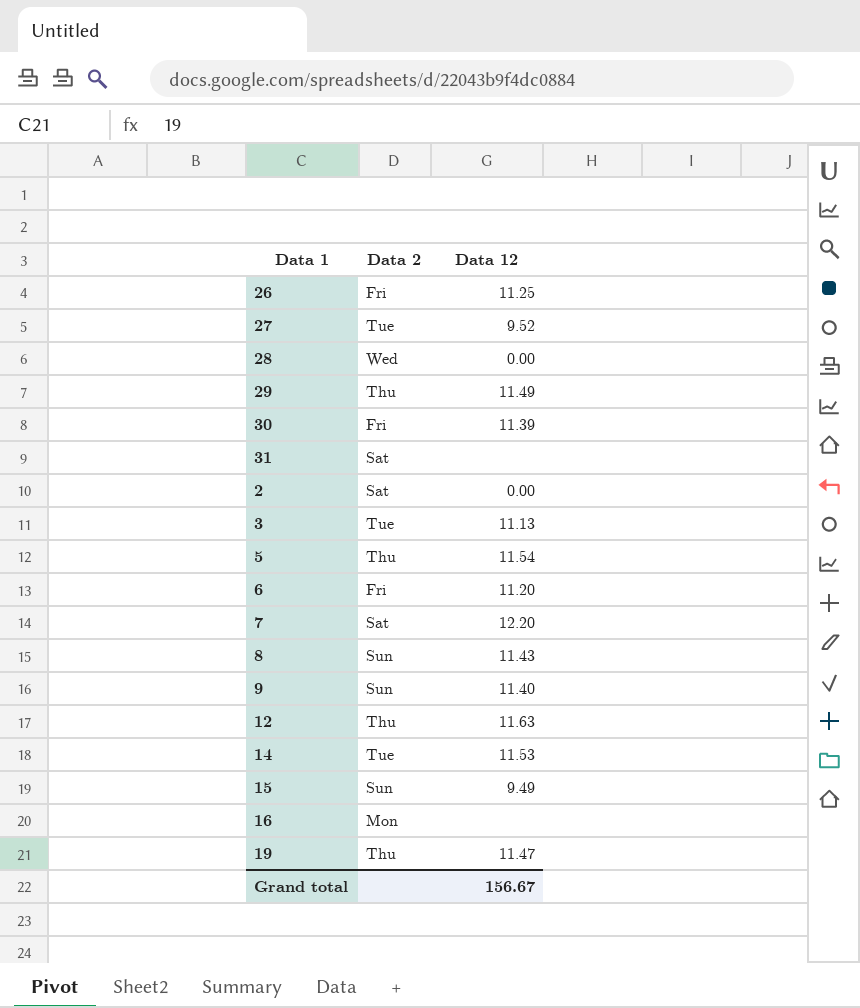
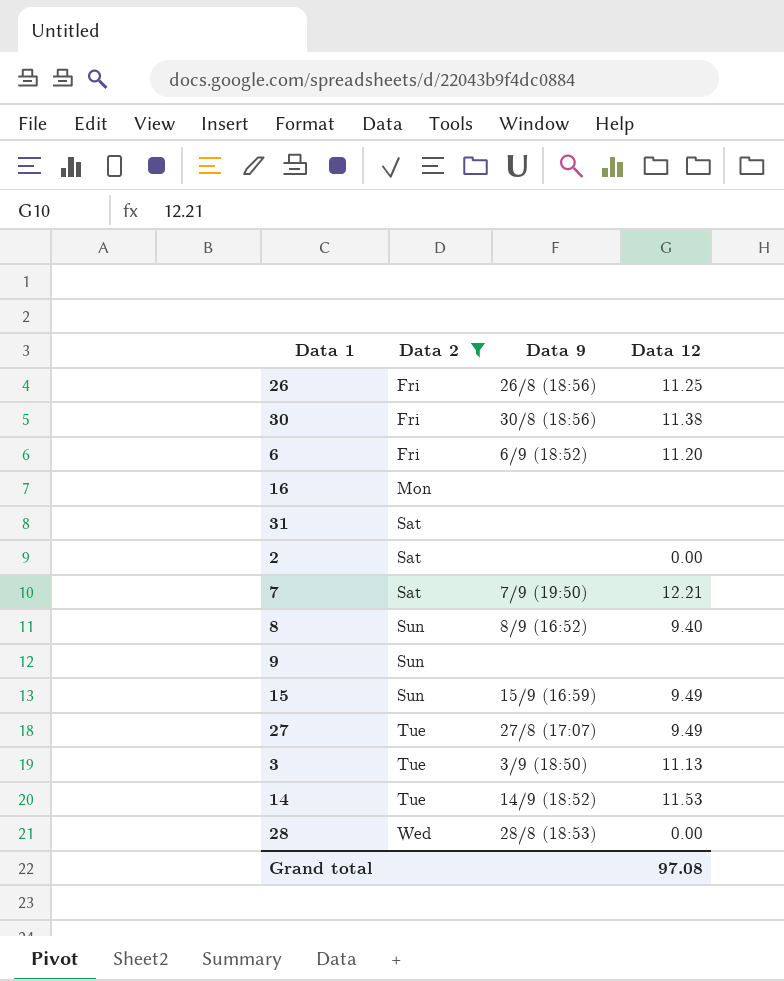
filter: none -> Data 2 != Thu
row order: none -> Data 2 ascending
column Data 9 | position: none -> 3
30 | Data 12: 11.39 -> 11.38
7 | Data 12: 12.20 -> 12.21
8 | Data 12: 11.43 -> 9.40
9 | Data 12: 11.40 -> none
27 | Data 12: 9.52 -> 9.49
Grand total | Data 12: 156.67 -> 97.08

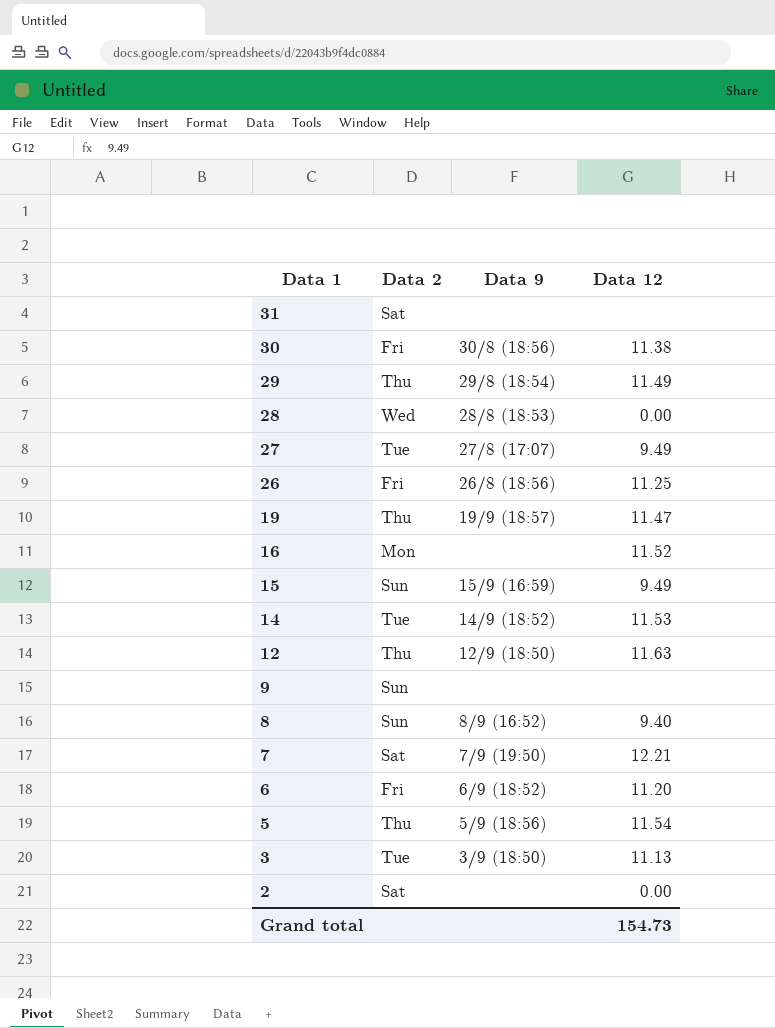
filter: Data 2 != Thu -> none
row order: Data 2 ascending -> Data 1 descending
16 | Data 12: none -> 11.52
Grand total | Data 12: 97.08 -> 154.73

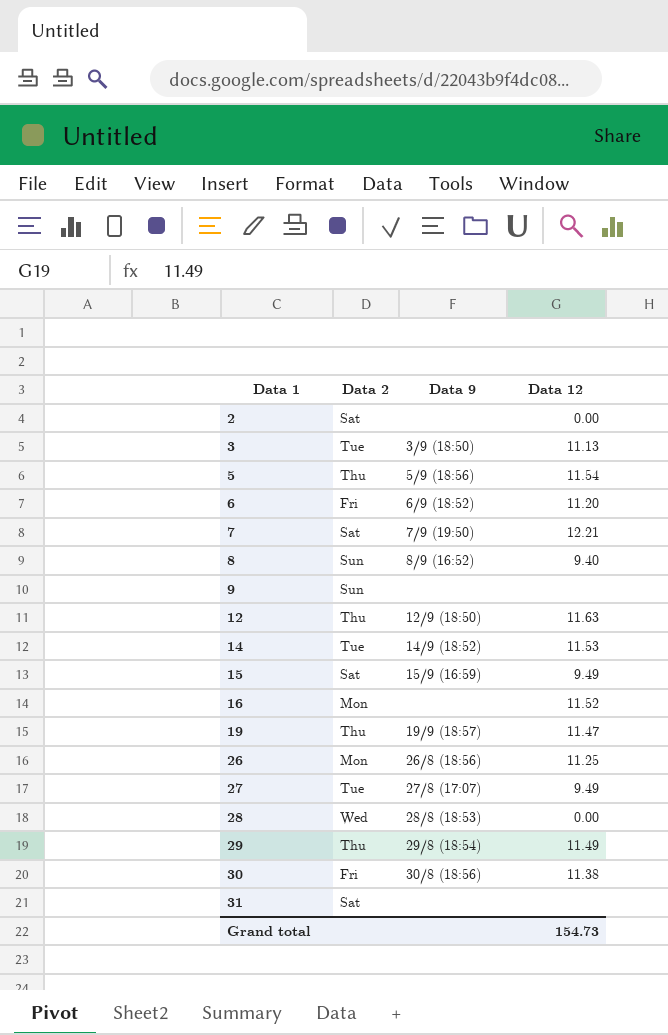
row order: Data 1 descending -> Data 1 ascending
15 | Data 2: Sun -> Sat
26 | Data 2: Fri -> Mon

